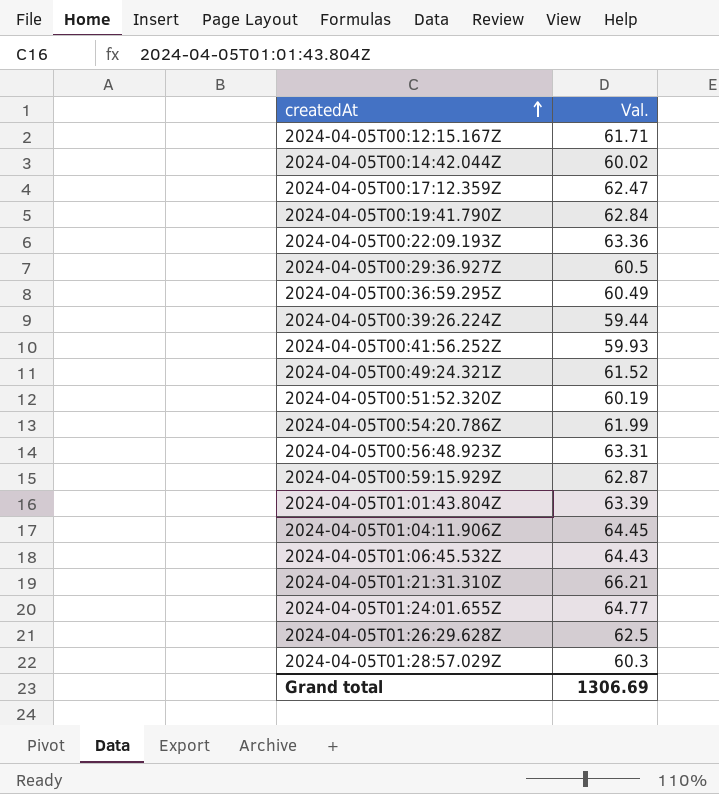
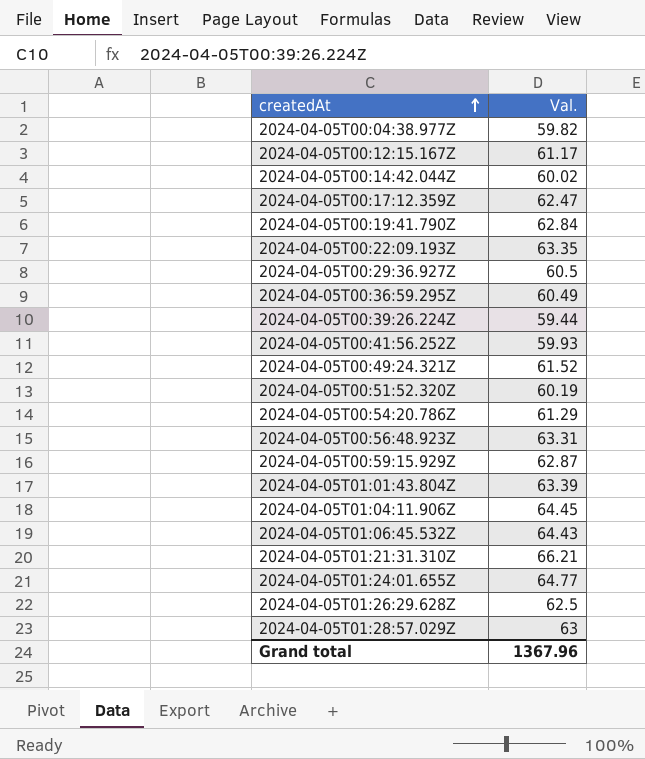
row 2024-04-05T00:04:38.977Z: none -> 59.82
2024-04-05T00:12:15.167Z | Val.: 61.71 -> 61.17
2024-04-05T00:22:09.193Z | Val.: 63.36 -> 63.35
2024-04-05T00:54:20.786Z | Val.: 61.99 -> 61.29
2024-04-05T01:28:57.029Z | Val.: 60.3 -> 63
Grand total | Val.: 1306.69 -> 1367.96

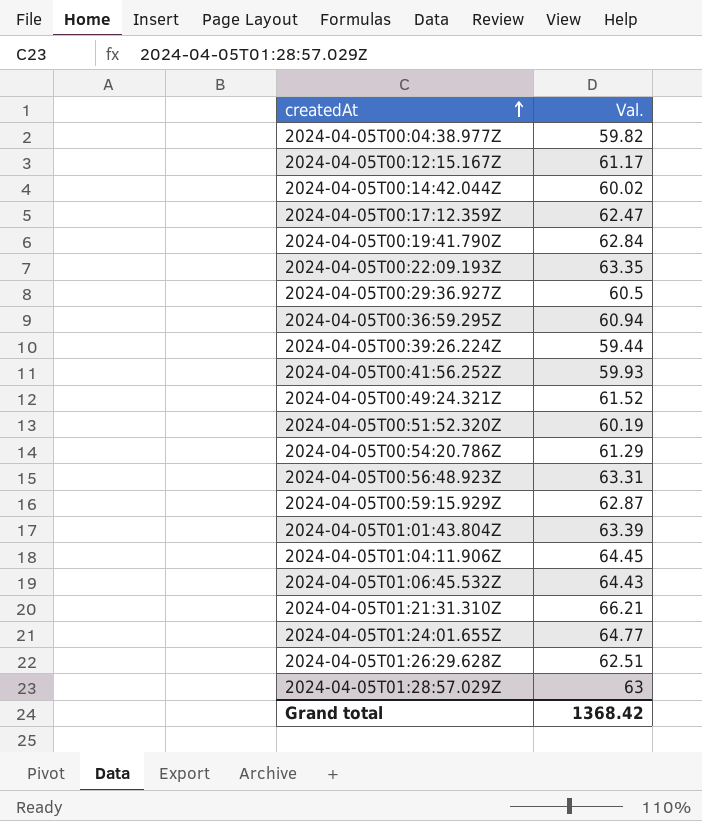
2024-04-05T00:36:59.295Z | Val.: 60.49 -> 60.94
2024-04-05T01:26:29.628Z | Val.: 62.5 -> 62.51
Grand total | Val.: 1367.96 -> 1368.42

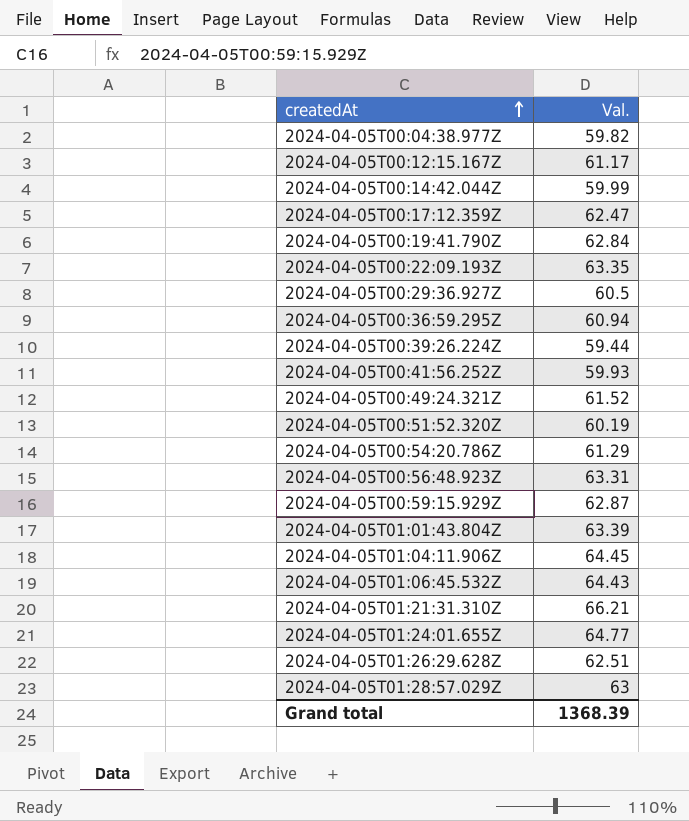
2024-04-05T00:14:42.044Z | Val.: 60.02 -> 59.99
Grand total | Val.: 1368.42 -> 1368.39

